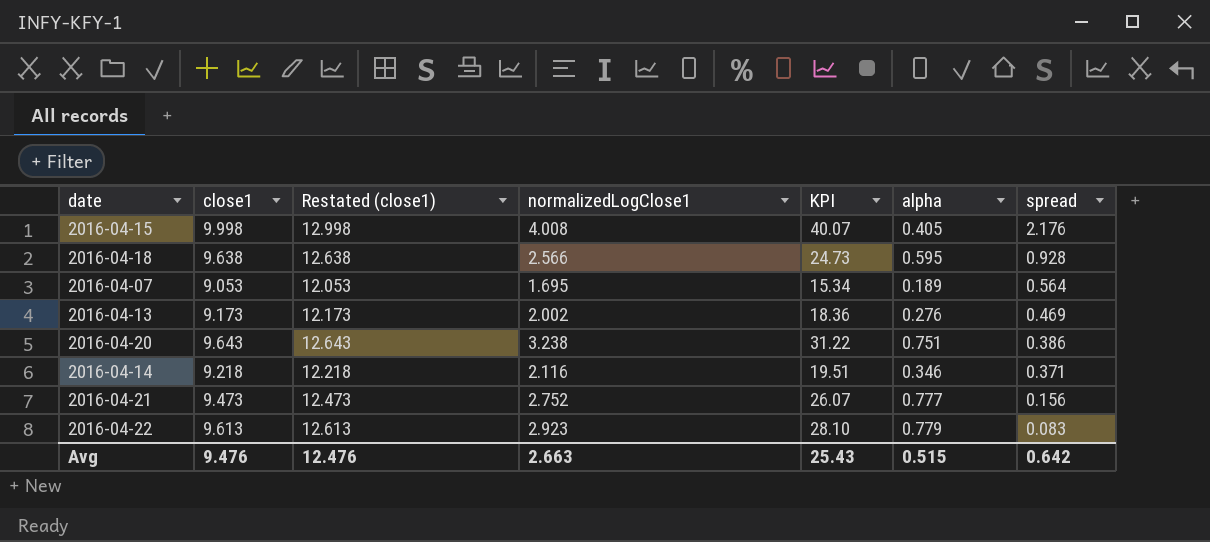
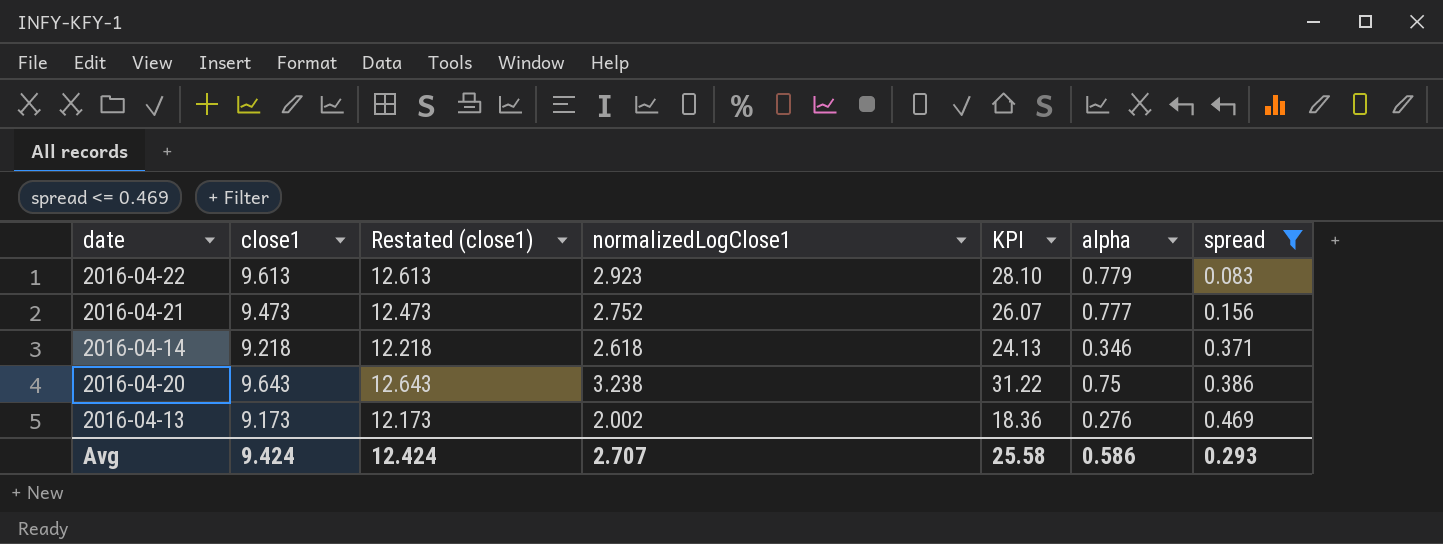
filter: none -> spread <= 0.469
row order: spread descending -> spread ascending
2016-04-14 | normalizedLogClose1: 2.116 -> 2.618
2016-04-14 | KPI: 19.51 -> 24.13
2016-04-20 | alpha: 0.751 -> 0.75
Avg | close1: 9.476 -> 9.424
Avg | Restated (close1): 12.476 -> 12.424
Avg | normalizedLogClose1: 2.663 -> 2.707
Avg | KPI: 25.43 -> 25.58
Avg | alpha: 0.515 -> 0.586
Avg | spread: 0.642 -> 0.293

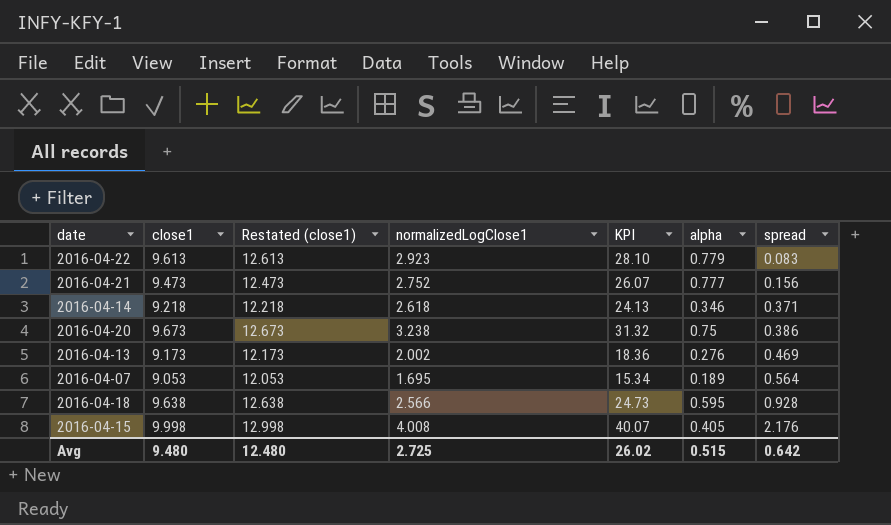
filter: spread <= 0.469 -> none
2016-04-20 | close1: 9.643 -> 9.673
2016-04-20 | Restated (close1): 12.643 -> 12.673
2016-04-20 | KPI: 31.22 -> 31.32
Avg | close1: 9.424 -> 9.480
Avg | Restated (close1): 12.424 -> 12.480
Avg | normalizedLogClose1: 2.707 -> 2.725
Avg | KPI: 25.58 -> 26.02
Avg | alpha: 0.586 -> 0.515
Avg | spread: 0.293 -> 0.642

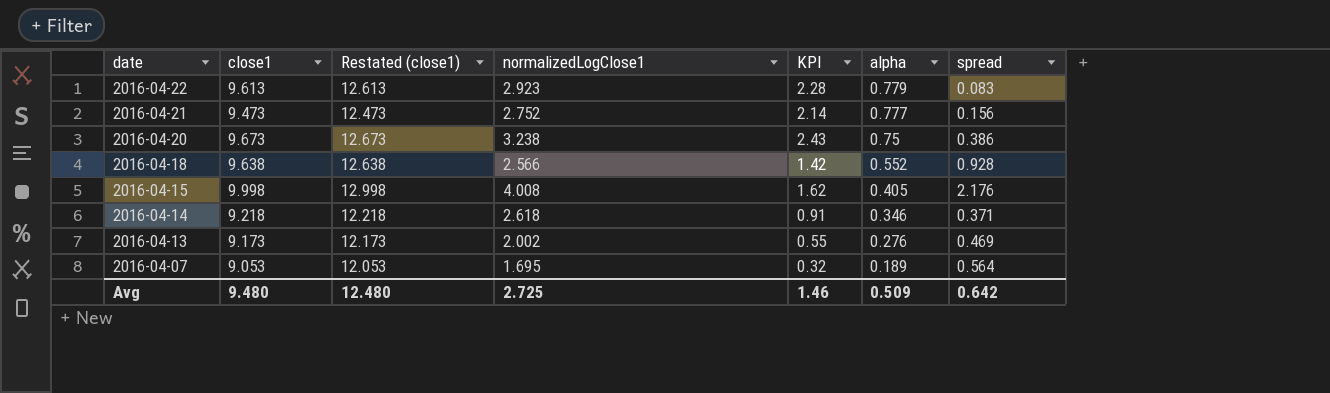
row order: spread ascending -> date descending
column KPI | formula: [close1] * [normalizedLogClose1] -> [normalizedLogClose1] * [alpha]
2016-04-18 | alpha: 0.595 -> 0.552
Avg | KPI: 26.02 -> 1.46
Avg | alpha: 0.515 -> 0.509

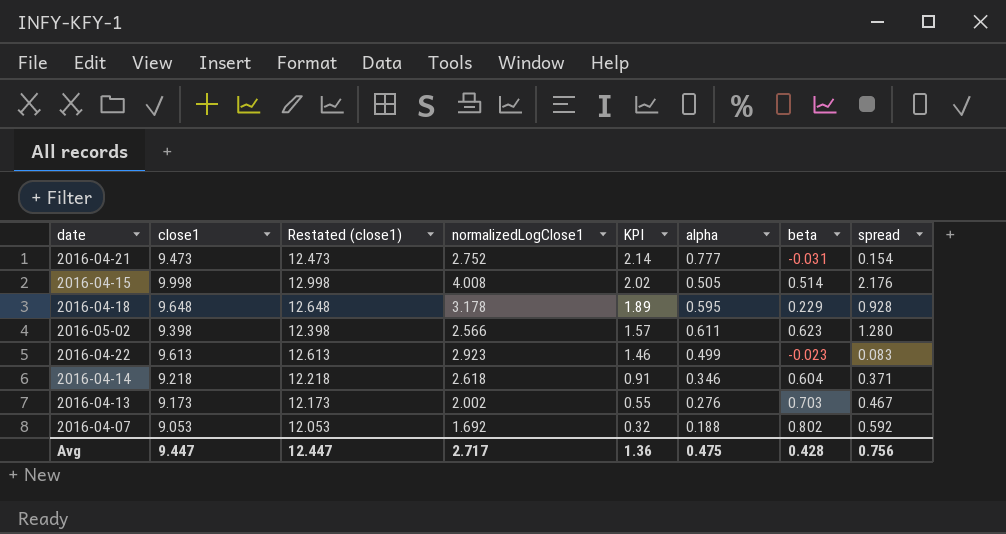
row order: date descending -> KPI descending
column beta | position: none -> 7
row 2016-04-20: 9.673 | 12.673 | 3.238 | 2.43 | 0.75 | 0.386 -> none
2016-04-21 | spread: 0.156 -> 0.154
2016-04-15 | KPI: 1.62 -> 2.02
2016-04-15 | alpha: 0.405 -> 0.505
2016-04-18 | close1: 9.638 -> 9.648
2016-04-18 | Restated (close1): 12.638 -> 12.648
2016-04-18 | normalizedLogClose1: 2.566 -> 3.178
2016-04-18 | KPI: 1.42 -> 1.89
2016-04-18 | alpha: 0.552 -> 0.595
row 2016-05-02: none -> 9.398 | 12.398 | 2.566 | 1.57 | 0.611 | 0.623 | 1.280
2016-04-22 | KPI: 2.28 -> 1.46
2016-04-22 | alpha: 0.779 -> 0.499
2016-04-13 | spread: 0.469 -> 0.467
2016-04-07 | normalizedLogClose1: 1.695 -> 1.692
2016-04-07 | alpha: 0.189 -> 0.188
2016-04-07 | spread: 0.564 -> 0.592
Avg | close1: 9.480 -> 9.447
Avg | Restated (close1): 12.480 -> 12.447
Avg | normalizedLogClose1: 2.725 -> 2.717
Avg | KPI: 1.46 -> 1.36
Avg | alpha: 0.509 -> 0.475
Avg | spread: 0.642 -> 0.756

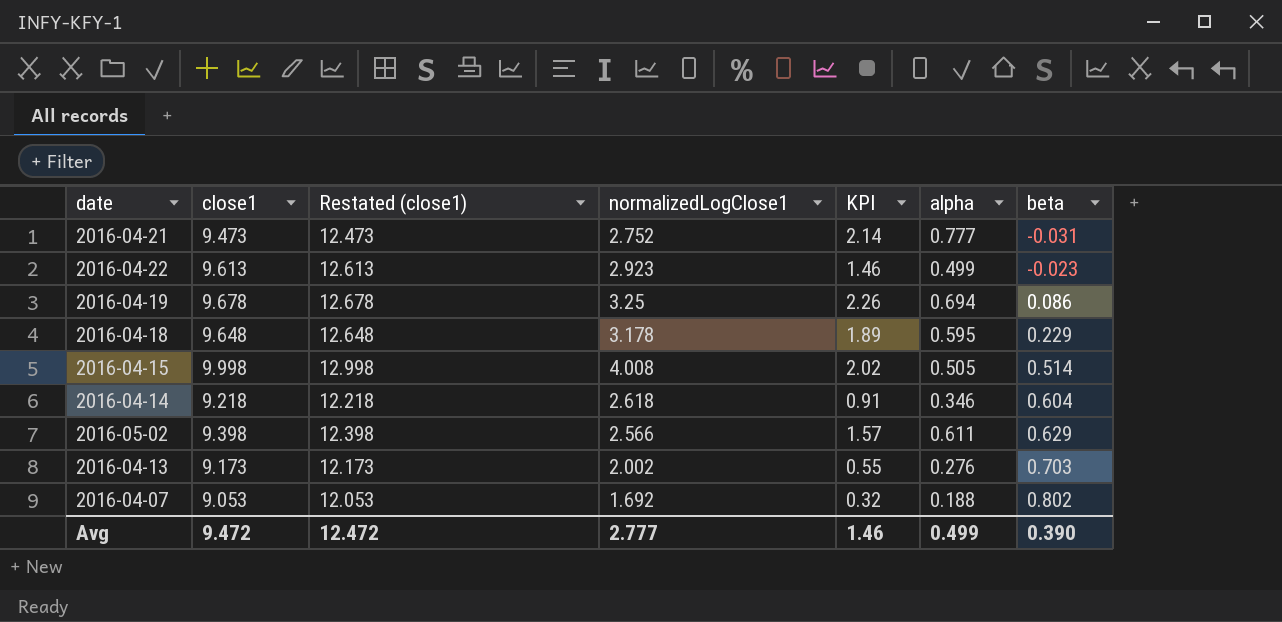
row order: KPI descending -> beta ascending
column spread | position: 8 -> none
row 2016-04-19: none -> 9.678 | 12.678 | 3.25 | 2.26 | 0.694 | 0.086
2016-05-02 | beta: 0.623 -> 0.629
Avg | close1: 9.447 -> 9.472
Avg | Restated (close1): 12.447 -> 12.472
Avg | normalizedLogClose1: 2.717 -> 2.777
Avg | KPI: 1.36 -> 1.46
Avg | alpha: 0.475 -> 0.499
Avg | beta: 0.428 -> 0.390

